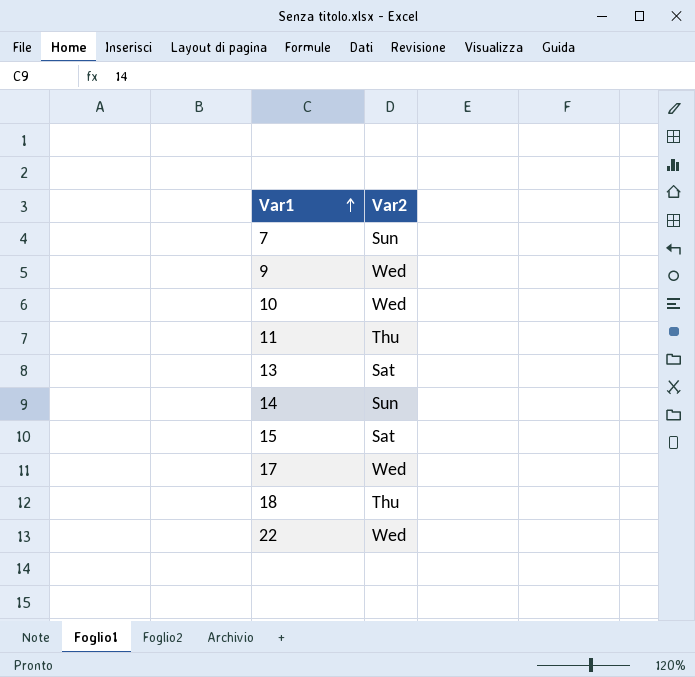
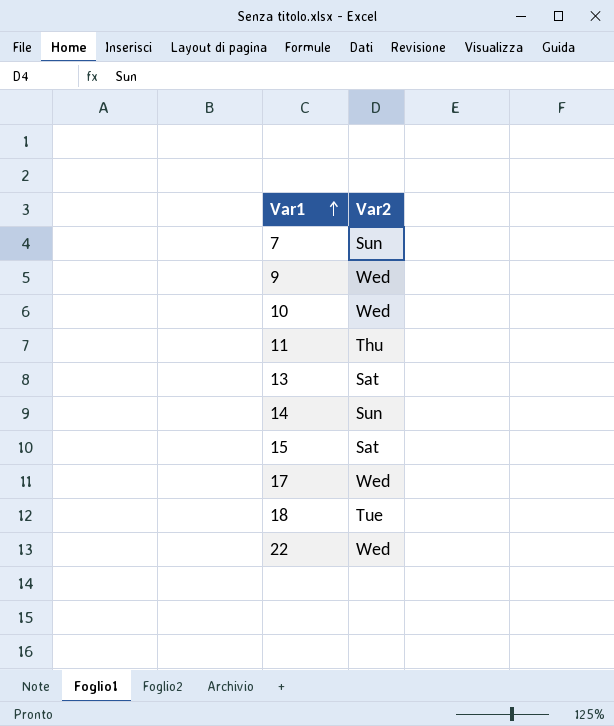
18 | Var2: Thu -> Tue

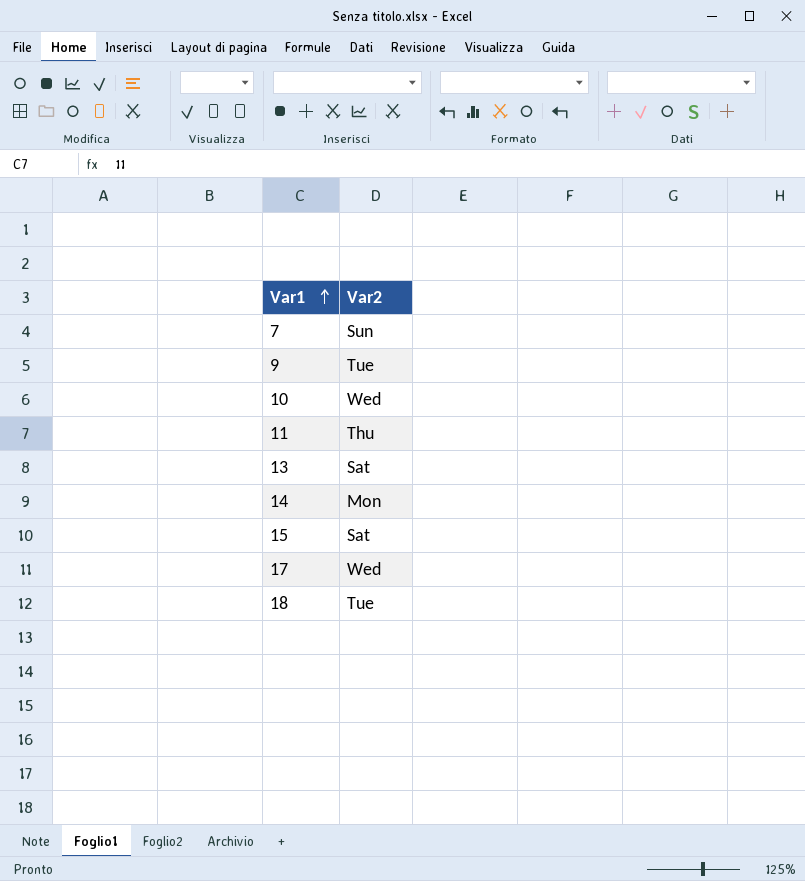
row 22: Wed -> none
9 | Var2: Wed -> Tue
14 | Var2: Sun -> Mon

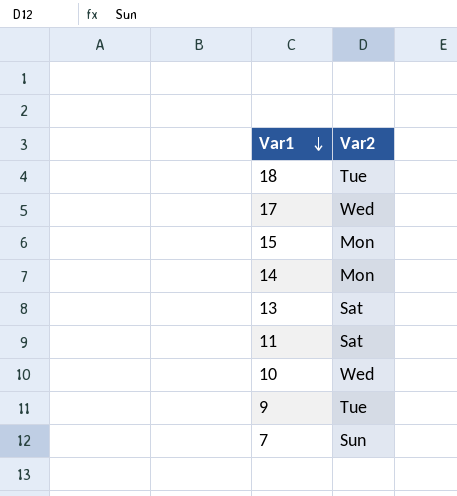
row order: Var1 ascending -> Var1 descending
15 | Var2: Sat -> Mon
11 | Var2: Thu -> Sat

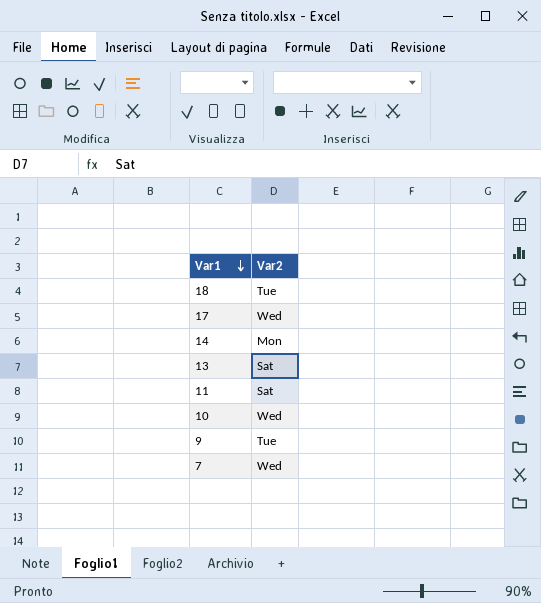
row 15: Mon -> none
7 | Var2: Sun -> Wed

